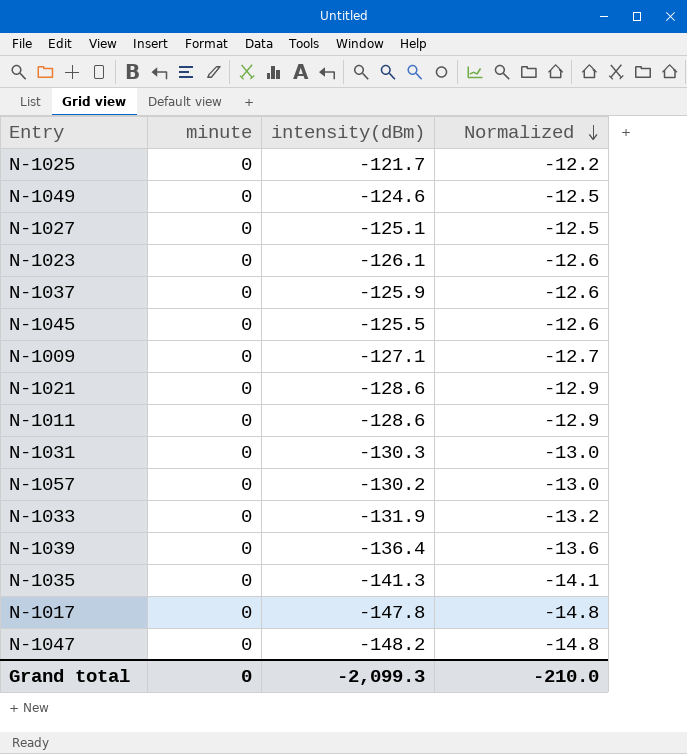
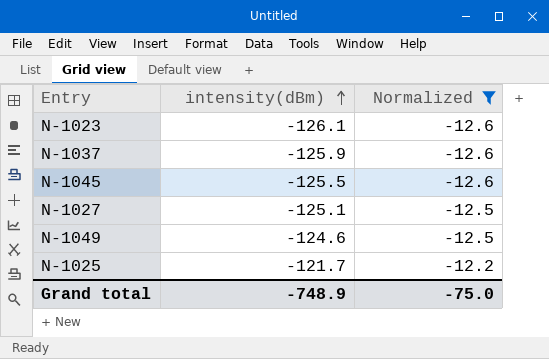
filter: none -> Normalized >= -12.6
row order: Normalized descending -> intensity(dBm) ascending
column minute | position: 2 -> none
Grand total | intensity(dBm): -2,099.3 -> -748.9
Grand total | Normalized: -210.0 -> -75.0

